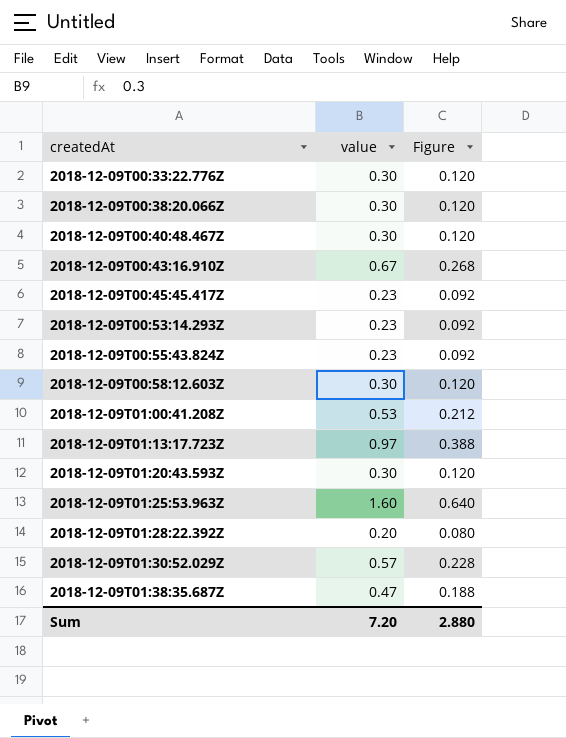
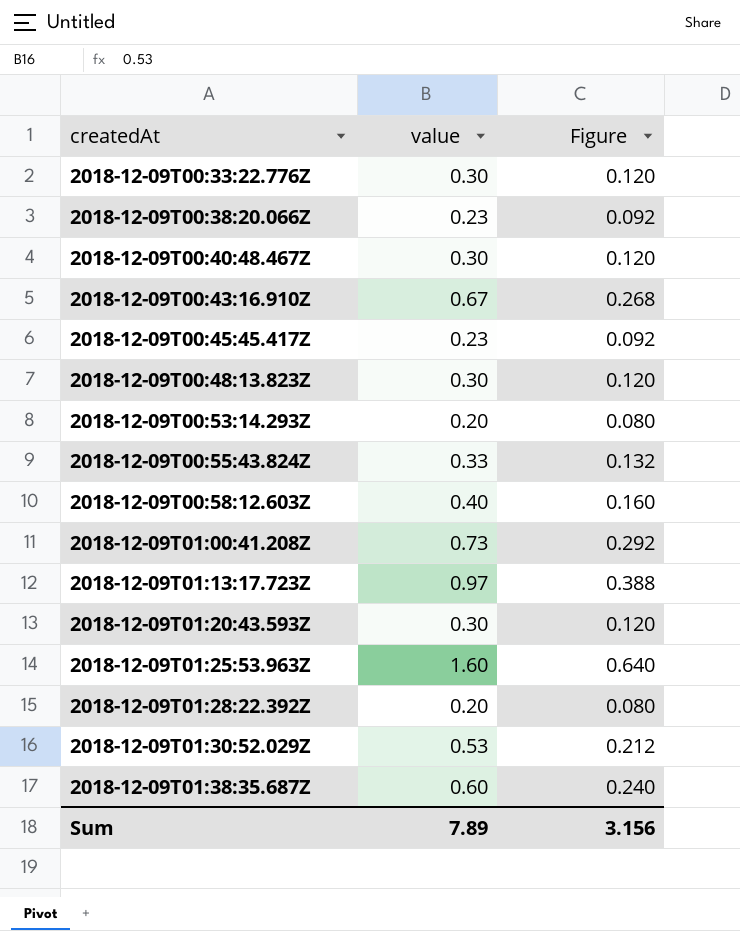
2018-12-09T00:38:20.066Z | value: 0.30 -> 0.23
2018-12-09T00:38:20.066Z | Figure: 0.120 -> 0.092
row 2018-12-09T00:48:13.823Z: none -> 0.30 | 0.120
2018-12-09T00:53:14.293Z | value: 0.23 -> 0.20
2018-12-09T00:53:14.293Z | Figure: 0.092 -> 0.080
2018-12-09T00:55:43.824Z | value: 0.23 -> 0.33
2018-12-09T00:55:43.824Z | Figure: 0.092 -> 0.132
2018-12-09T00:58:12.603Z | value: 0.30 -> 0.40
2018-12-09T00:58:12.603Z | Figure: 0.120 -> 0.160
2018-12-09T01:00:41.208Z | value: 0.53 -> 0.73
2018-12-09T01:00:41.208Z | Figure: 0.212 -> 0.292
2018-12-09T01:30:52.029Z | value: 0.57 -> 0.53
2018-12-09T01:30:52.029Z | Figure: 0.228 -> 0.212
2018-12-09T01:38:35.687Z | value: 0.47 -> 0.60
2018-12-09T01:38:35.687Z | Figure: 0.188 -> 0.240
Sum | value: 7.20 -> 7.89
Sum | Figure: 2.880 -> 3.156

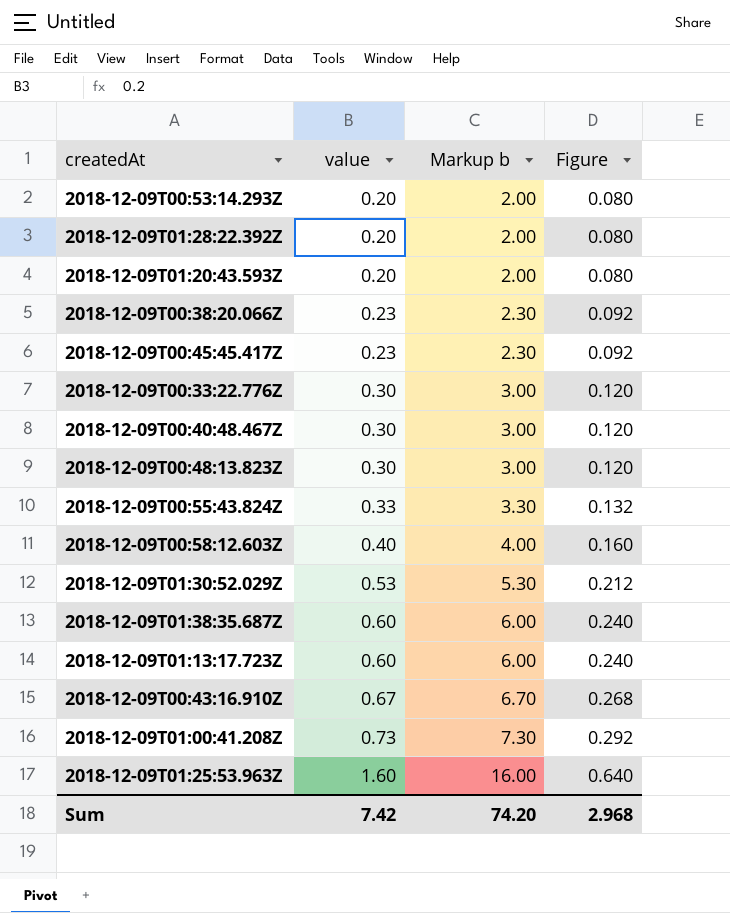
row order: createdAt ascending -> value ascending
column Markup b | formula: none -> [value] * 10
2018-12-09T01:20:43.593Z | value: 0.30 -> 0.20
2018-12-09T01:20:43.593Z | Figure: 0.120 -> 0.080
2018-12-09T01:13:17.723Z | value: 0.97 -> 0.60
2018-12-09T01:13:17.723Z | Figure: 0.388 -> 0.240
Sum | value: 7.89 -> 7.42
Sum | Figure: 3.156 -> 2.968

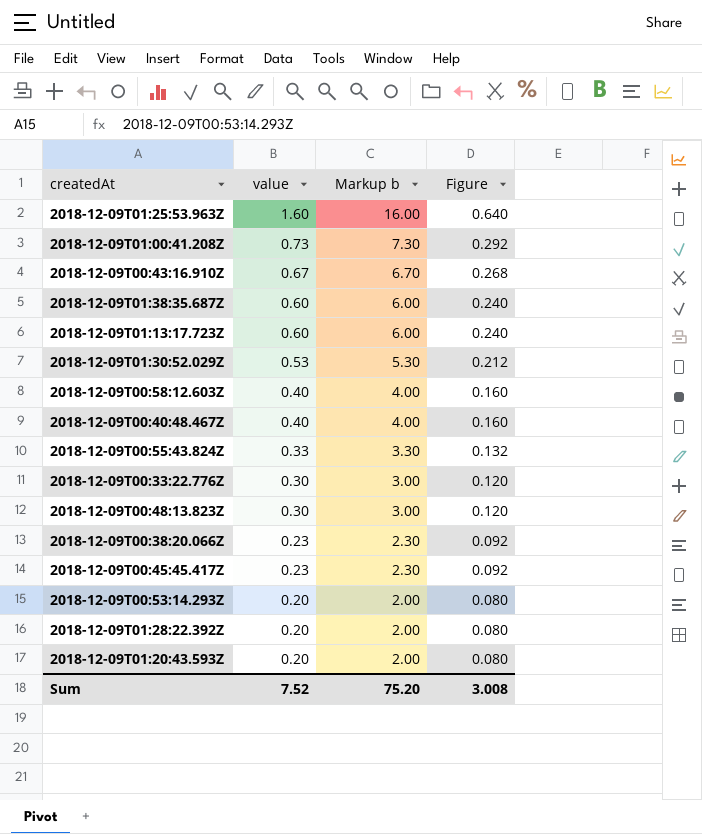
row order: value ascending -> value descending
2018-12-09T00:40:48.467Z | value: 0.30 -> 0.40
2018-12-09T00:40:48.467Z | Markup b: 3.00 -> 4.00
2018-12-09T00:40:48.467Z | Figure: 0.120 -> 0.160
Sum | value: 7.42 -> 7.52
Sum | Markup b: 74.20 -> 75.20
Sum | Figure: 2.968 -> 3.008

